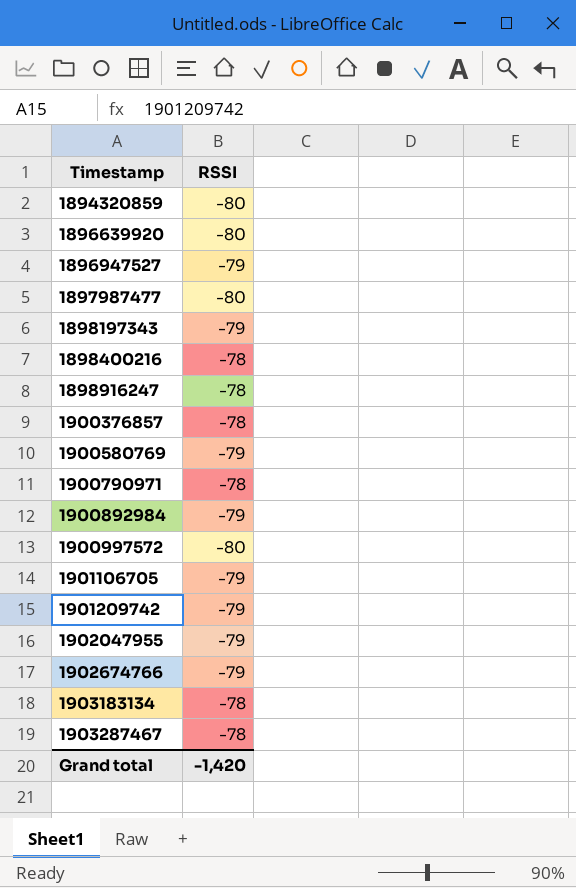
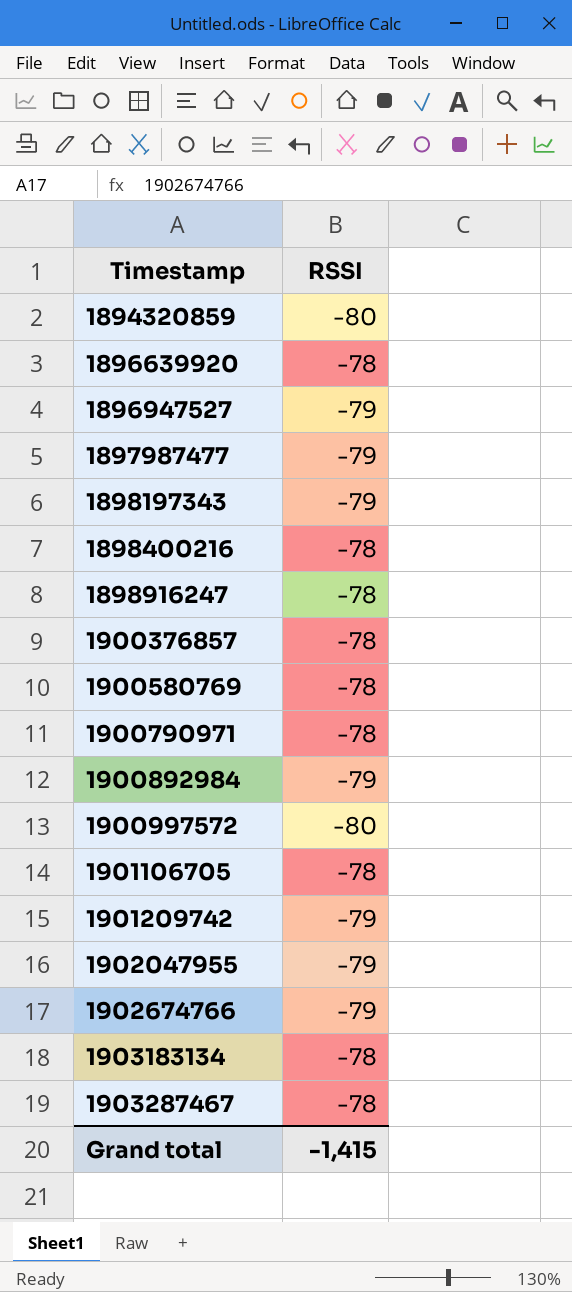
1896639920 | RSSI: -80 -> -78
1897987477 | RSSI: -80 -> -79
1900580769 | RSSI: -79 -> -78
1901106705 | RSSI: -79 -> -78
Grand total | RSSI: -1,420 -> -1,415

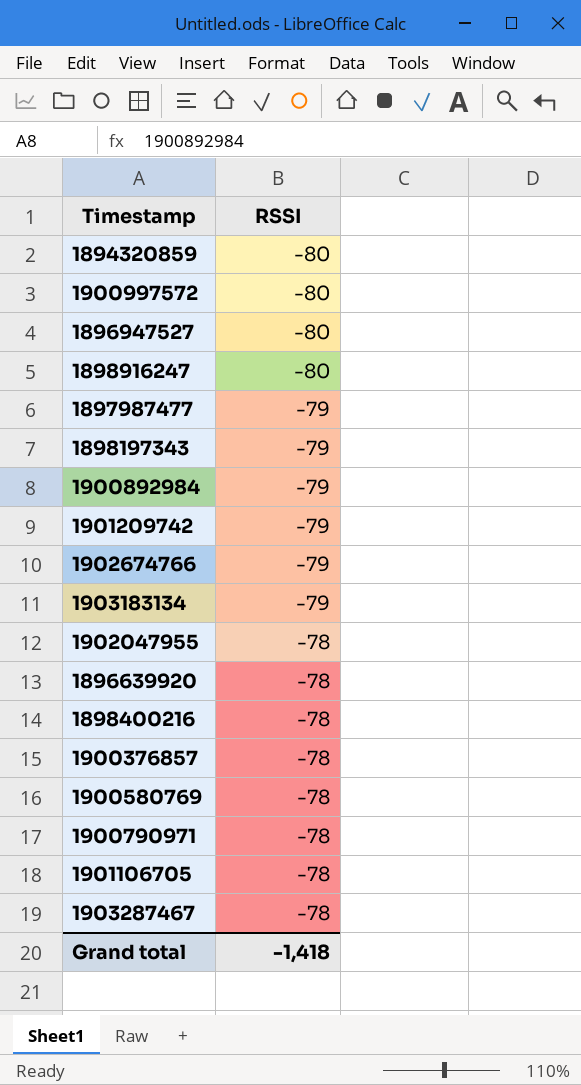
row order: Timestamp ascending -> RSSI ascending
1896947527 | RSSI: -79 -> -80
1898916247 | RSSI: -78 -> -80
1903183134 | RSSI: -78 -> -79
1902047955 | RSSI: -79 -> -78
Grand total | RSSI: -1,415 -> -1,418

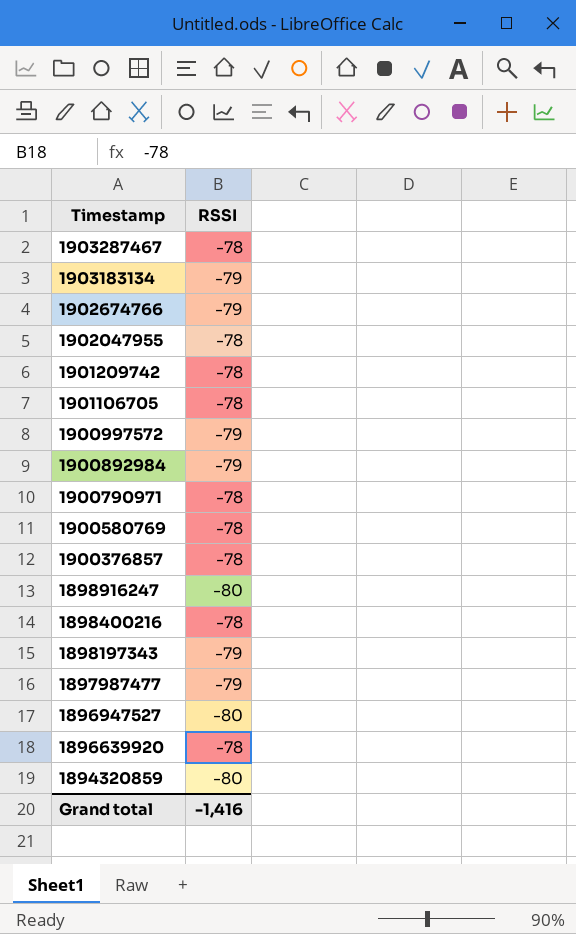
row order: RSSI ascending -> Timestamp descending
1901209742 | RSSI: -79 -> -78
1900997572 | RSSI: -80 -> -79
Grand total | RSSI: -1,418 -> -1,416

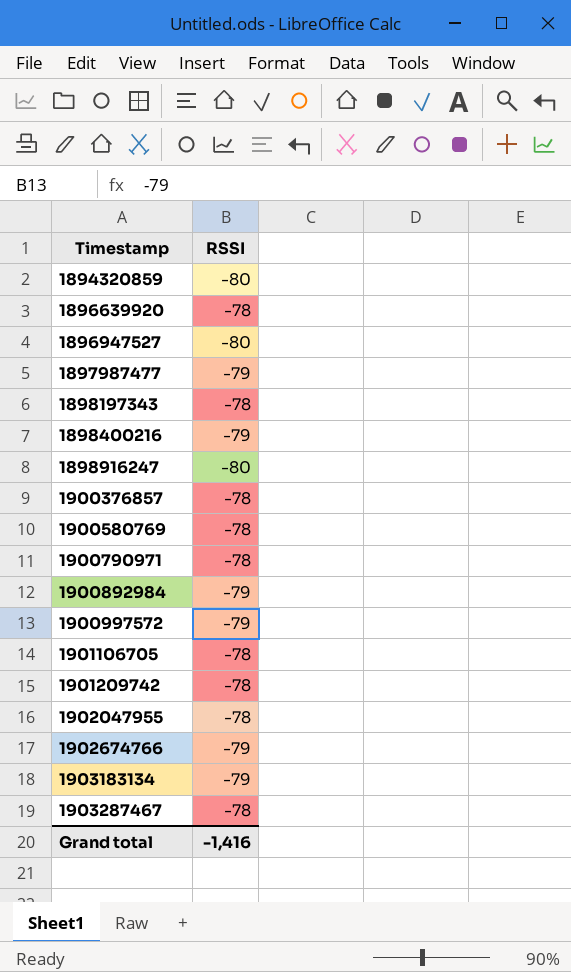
row order: Timestamp descending -> Timestamp ascending
1898197343 | RSSI: -79 -> -78
1898400216 | RSSI: -78 -> -79

